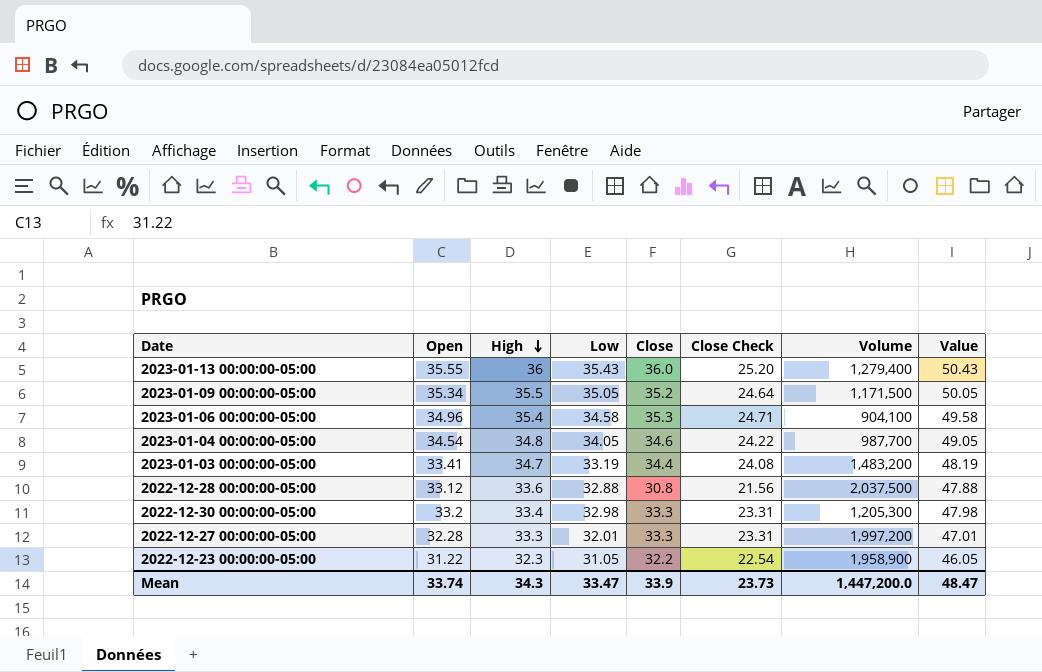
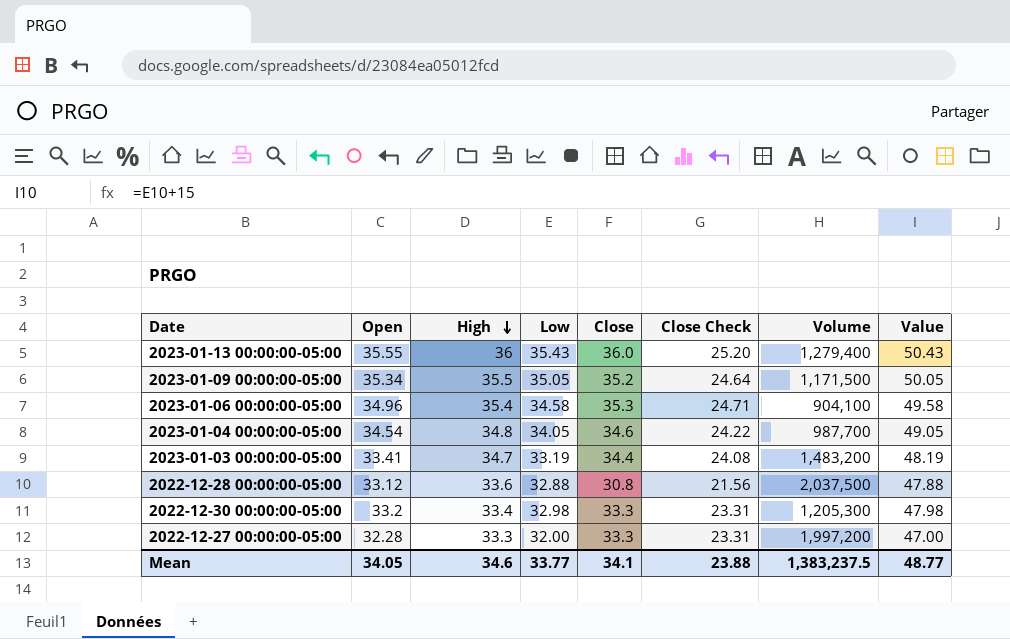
row 2022-12-23 00:00:00-05:00: 31.22 | 32.3 | 31.05 | 32.2 | 22.54 | 1,958,900 | 46.05 -> none
2022-12-27 00:00:00-05:00 | Low: 32.01 -> 32.00
2022-12-27 00:00:00-05:00 | Value: 47.01 -> 47.00
Mean | Open: 33.74 -> 34.05
Mean | High: 34.3 -> 34.6
Mean | Low: 33.47 -> 33.77
Mean | Close: 33.9 -> 34.1
Mean | Close Check: 23.73 -> 23.88
Mean | Volume: 1,447,200.0 -> 1,383,237.5
Mean | Value: 48.47 -> 48.77

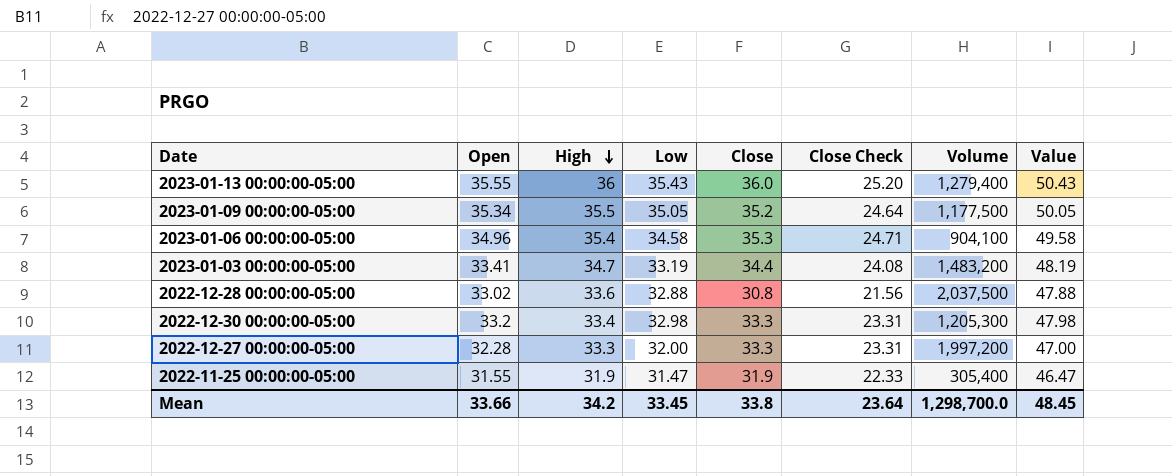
row 2023-01-04 00:00:00-05:00: 34.54 | 34.8 | 34.05 | 34.6 | 24.22 | 987,700 | 49.05 -> none
2023-01-09 00:00:00-05:00 | Volume: 1,171,500 -> 1,177,500
2022-12-28 00:00:00-05:00 | Open: 33.12 -> 33.02
row 2022-11-25 00:00:00-05:00: none -> 31.55 | 31.9 | 31.47 | 31.9 | 22.33 | 305,400 | 46.47
Mean | Open: 34.05 -> 33.66
Mean | High: 34.6 -> 34.2
Mean | Low: 33.77 -> 33.45
Mean | Close: 34.1 -> 33.8
Mean | Close Check: 23.88 -> 23.64
Mean | Volume: 1,383,237.5 -> 1,298,700.0
Mean | Value: 48.77 -> 48.45

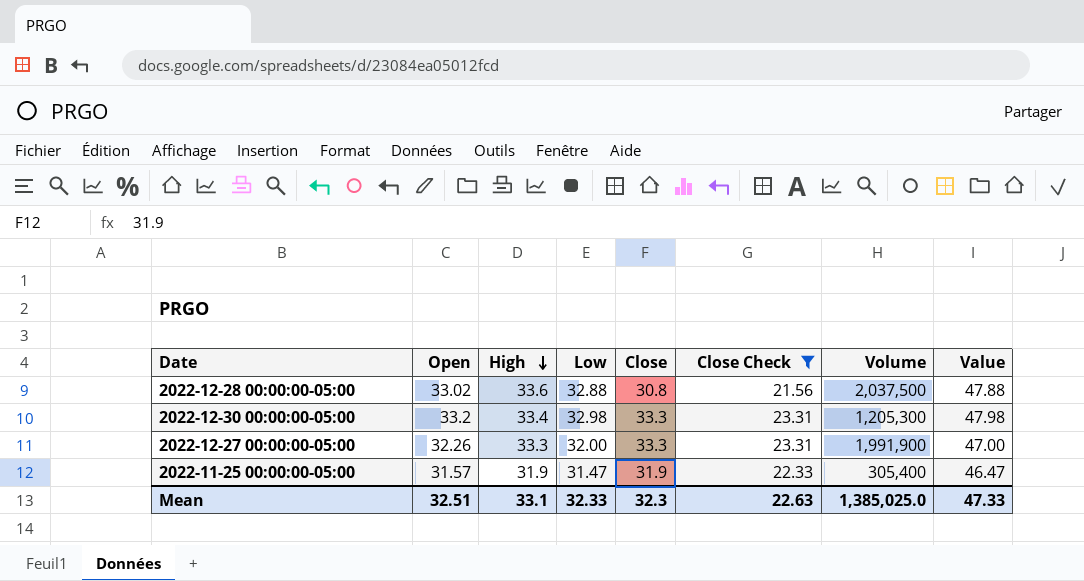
filter: none -> Close Check <= 23.31
2022-12-27 00:00:00-05:00 | Open: 32.28 -> 32.26
2022-12-27 00:00:00-05:00 | Volume: 1,997,200 -> 1,991,900
2022-11-25 00:00:00-05:00 | Open: 31.55 -> 31.57
Mean | Open: 33.66 -> 32.51
Mean | High: 34.2 -> 33.1
Mean | Low: 33.45 -> 32.33
Mean | Close: 33.8 -> 32.3
Mean | Close Check: 23.64 -> 22.63
Mean | Volume: 1,298,700.0 -> 1,385,025.0
Mean | Value: 48.45 -> 47.33

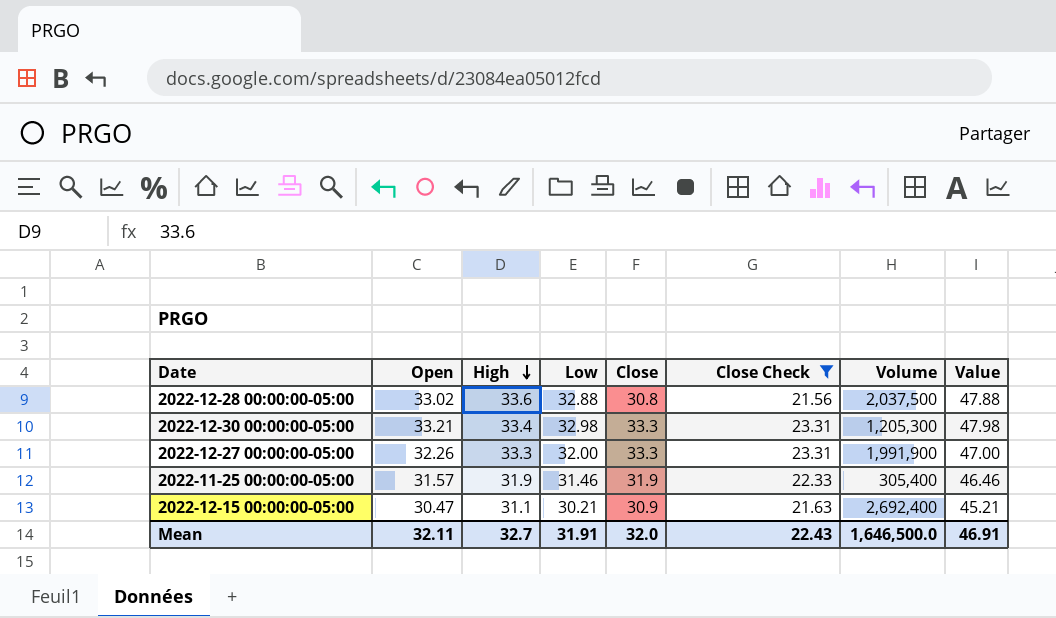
2022-12-30 00:00:00-05:00 | Open: 33.2 -> 33.21
2022-11-25 00:00:00-05:00 | Low: 31.47 -> 31.46
2022-11-25 00:00:00-05:00 | Value: 46.47 -> 46.46
row 2022-12-15 00:00:00-05:00: none -> 30.47 | 31.1 | 30.21 | 30.9 | 21.63 | 2,692,400 | 45.21
Mean | Open: 32.51 -> 32.11
Mean | High: 33.1 -> 32.7
Mean | Low: 32.33 -> 31.91
Mean | Close: 32.3 -> 32.0
Mean | Close Check: 22.63 -> 22.43
Mean | Volume: 1,385,025.0 -> 1,646,500.0
Mean | Value: 47.33 -> 46.91

